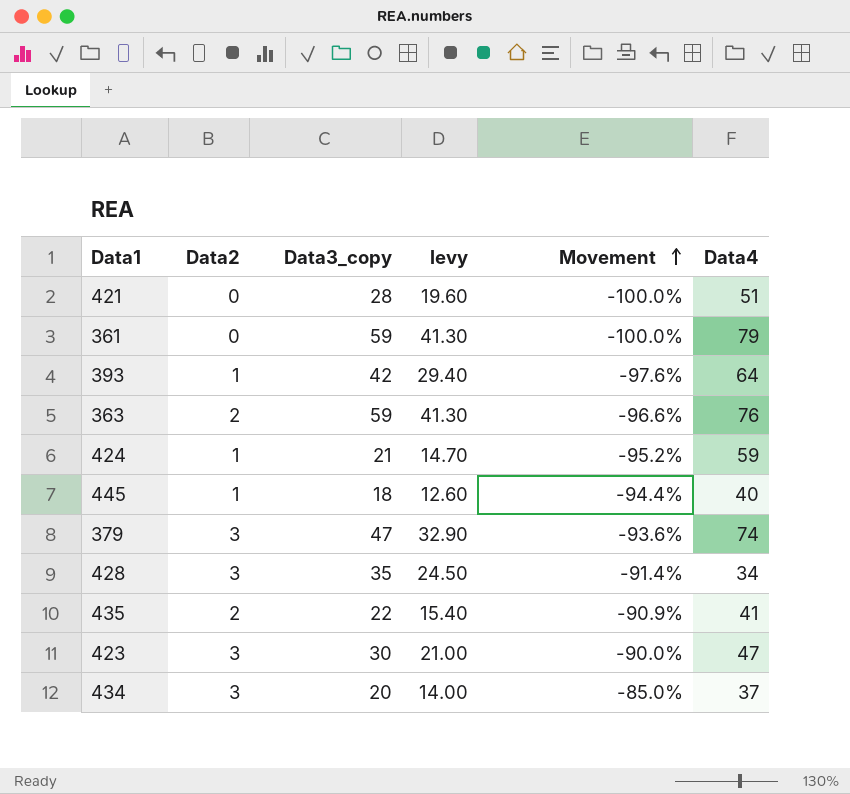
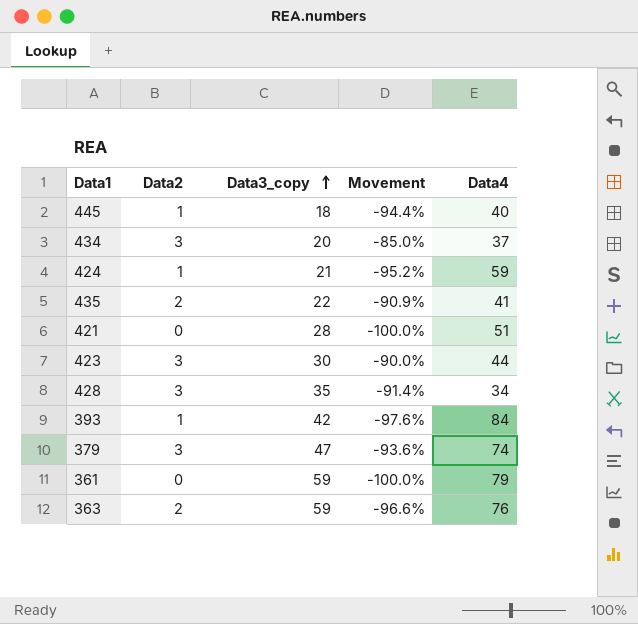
row order: Movement ascending -> Data3_copy ascending
column levy | formula: [Data3_copy] * 0.7 -> none
423 | Data4: 47 -> 44
393 | Data4: 64 -> 84

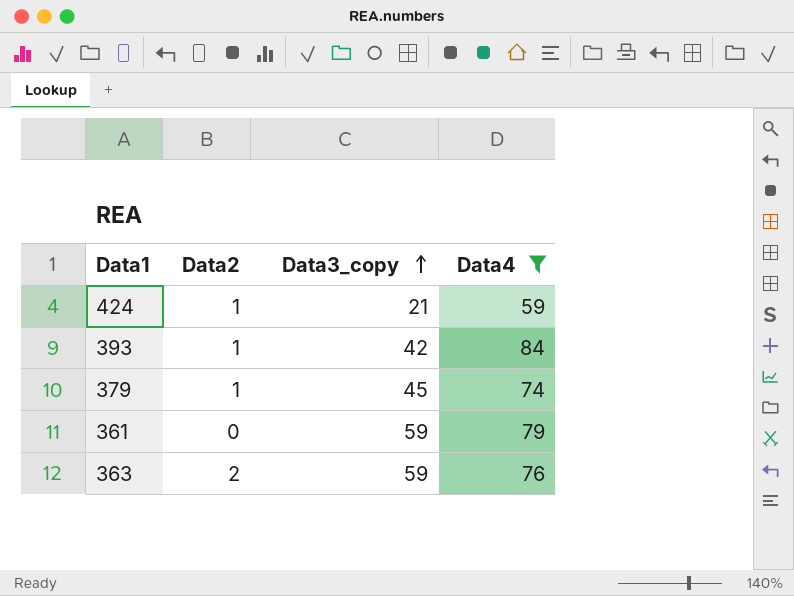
filter: none -> Data4 >= 59
column Movement | formula: ([Data2] - [Data3_copy]) / [Data3_copy] -> none
379 | Data2: 3 -> 1
379 | Data3_copy: 47 -> 45

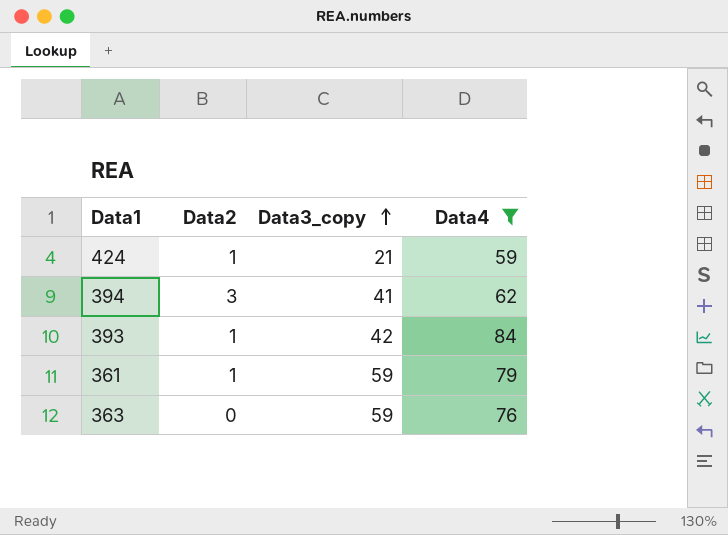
row 379: 1 | 45 | 74 -> none
row 394: none -> 3 | 41 | 62
361 | Data2: 0 -> 1
363 | Data2: 2 -> 0

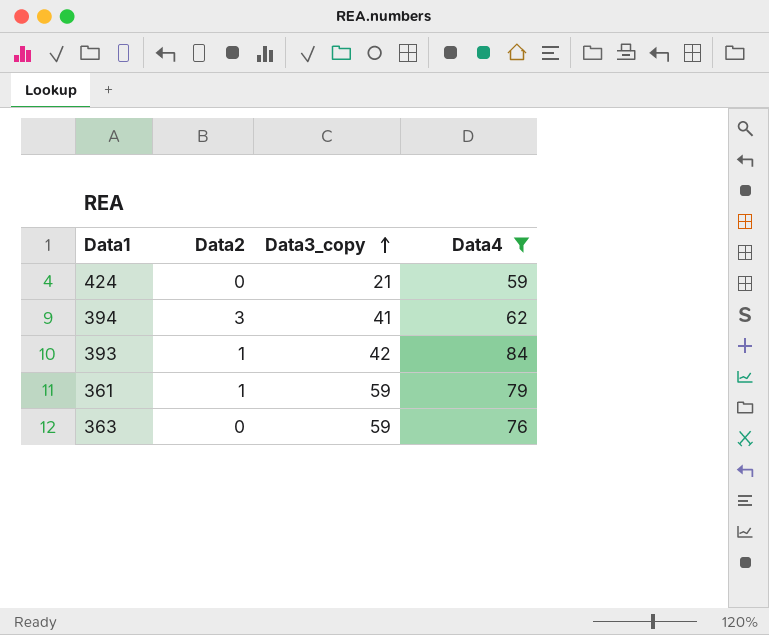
424 | Data2: 1 -> 0

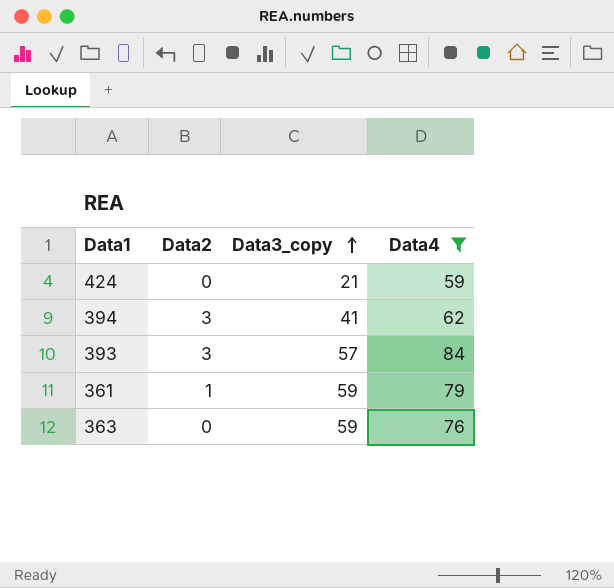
393 | Data2: 1 -> 3
393 | Data3_copy: 42 -> 57

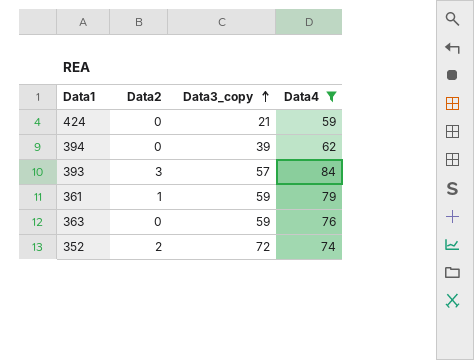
394 | Data2: 3 -> 0
394 | Data3_copy: 41 -> 39
row 352: none -> 2 | 72 | 74

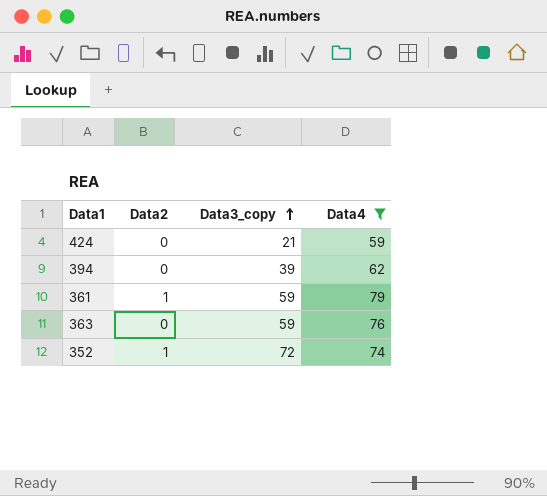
row 393: 3 | 57 | 84 -> none
352 | Data2: 2 -> 1

